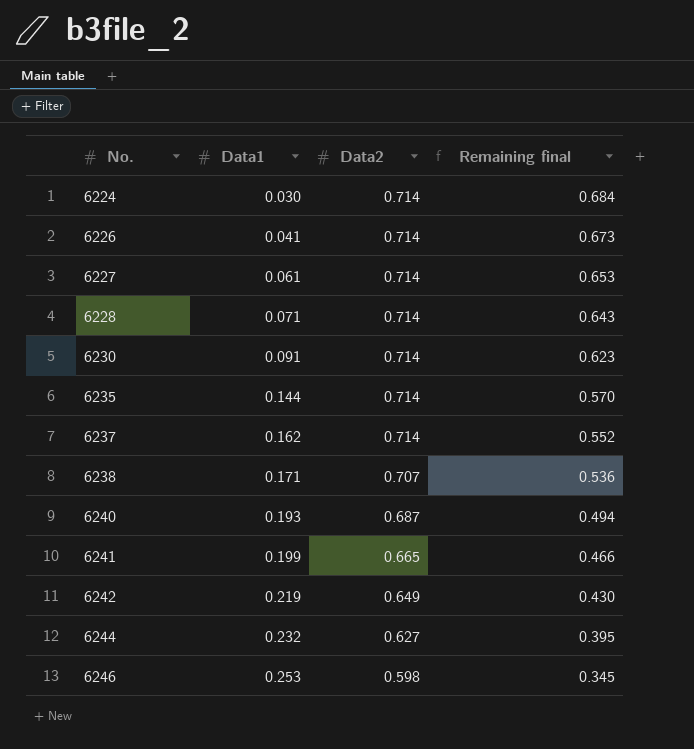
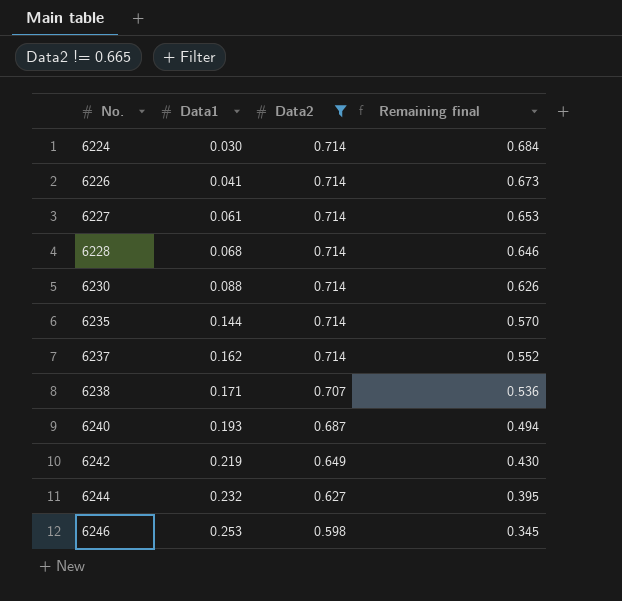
filter: none -> Data2 != 0.665
6228 | Data1: 0.071 -> 0.068
6228 | Remaining final: 0.643 -> 0.646
6230 | Data1: 0.091 -> 0.088
6230 | Remaining final: 0.623 -> 0.626

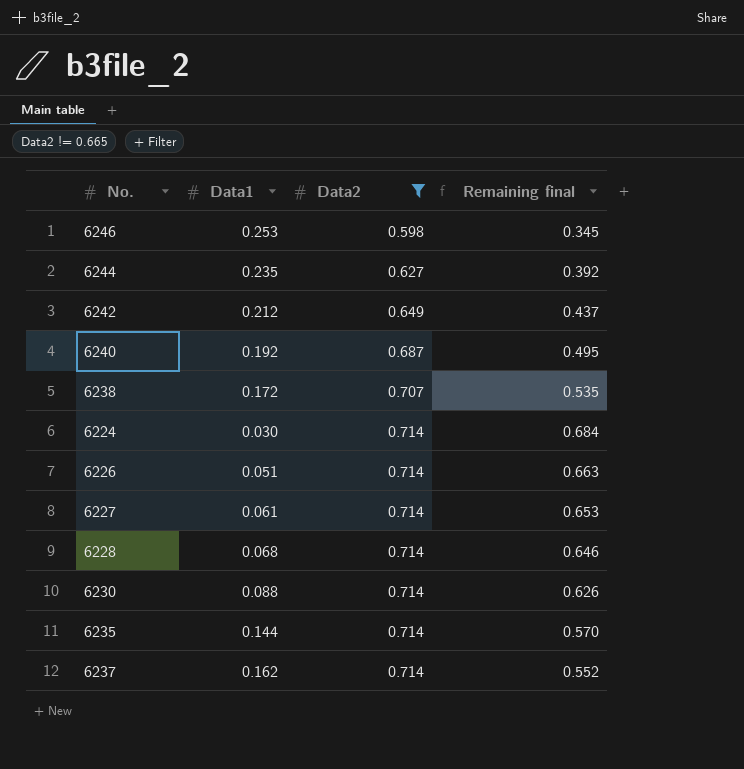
row order: No. ascending -> Data2 ascending
6244 | Data1: 0.232 -> 0.235
6244 | Remaining final: 0.395 -> 0.392
6242 | Data1: 0.219 -> 0.212
6242 | Remaining final: 0.430 -> 0.437
6240 | Data1: 0.193 -> 0.192
6240 | Remaining final: 0.494 -> 0.495
6238 | Data1: 0.171 -> 0.172
6238 | Remaining final: 0.536 -> 0.535
6226 | Data1: 0.041 -> 0.051
6226 | Remaining final: 0.673 -> 0.663

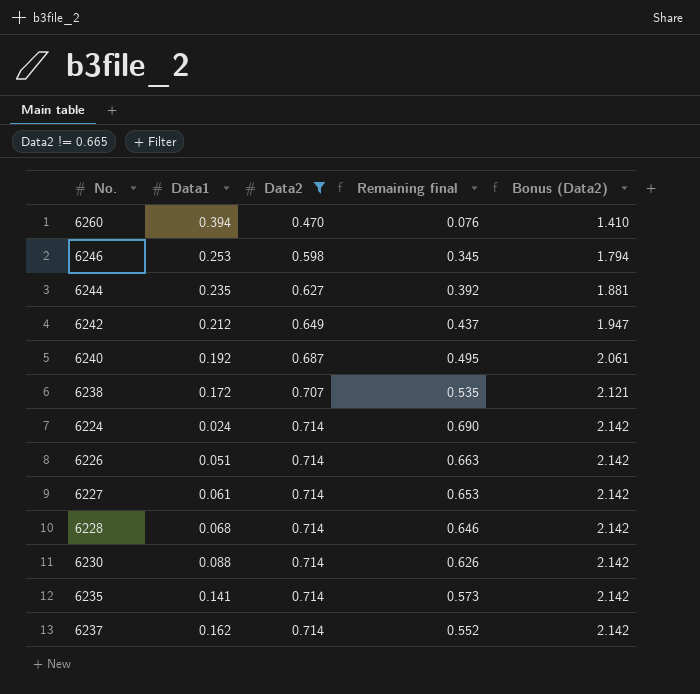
column Bonus (Data2) | formula: none -> [Data2] * 3
row 6260: none -> 0.394 | 0.470 | 0.076 | 1.410
6224 | Data1: 0.030 -> 0.024
6224 | Remaining final: 0.684 -> 0.690
6235 | Data1: 0.144 -> 0.141
6235 | Remaining final: 0.570 -> 0.573

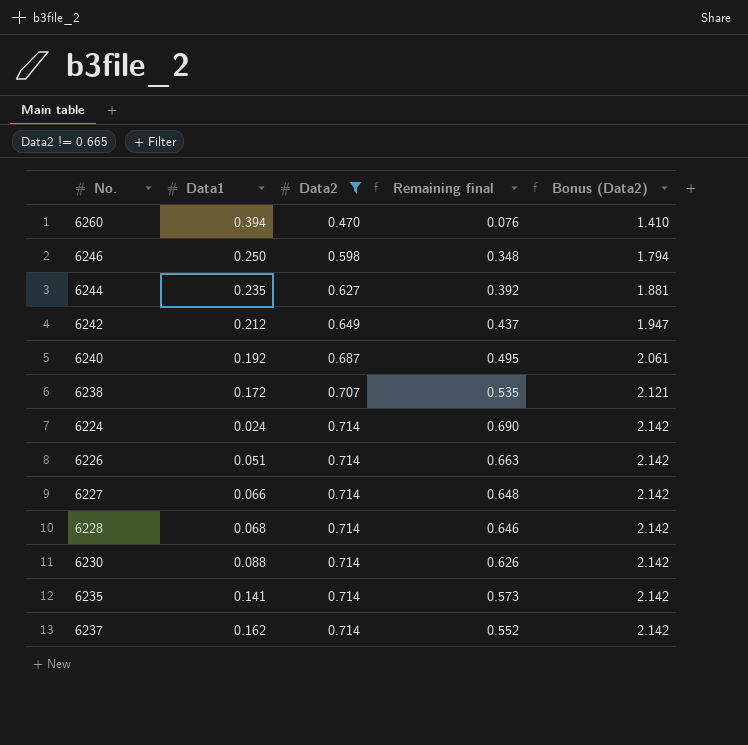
6246 | Data1: 0.253 -> 0.250
6246 | Remaining final: 0.345 -> 0.348
6227 | Data1: 0.061 -> 0.066
6227 | Remaining final: 0.653 -> 0.648

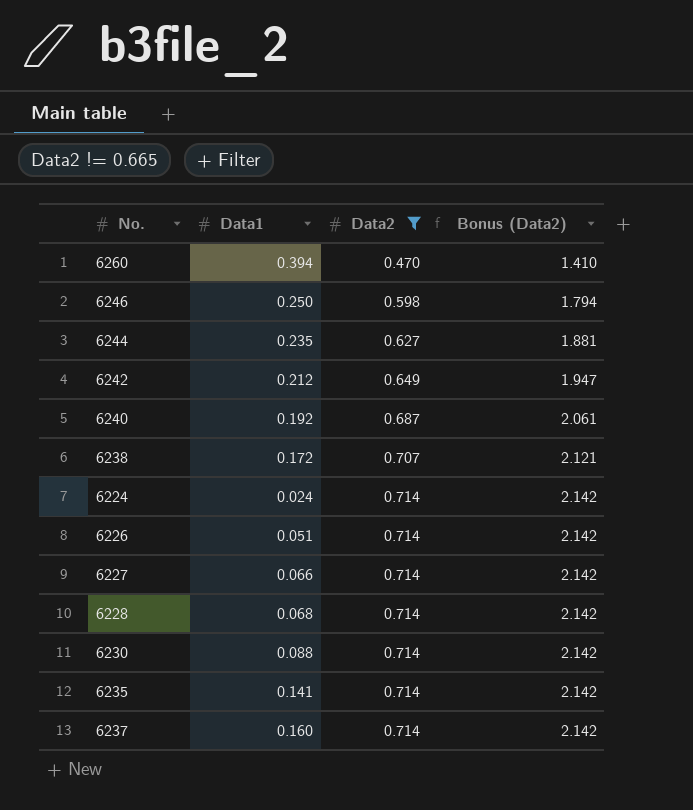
column Remaining final | formula: [Data2] - [Data1] -> none
6237 | Data1: 0.162 -> 0.160

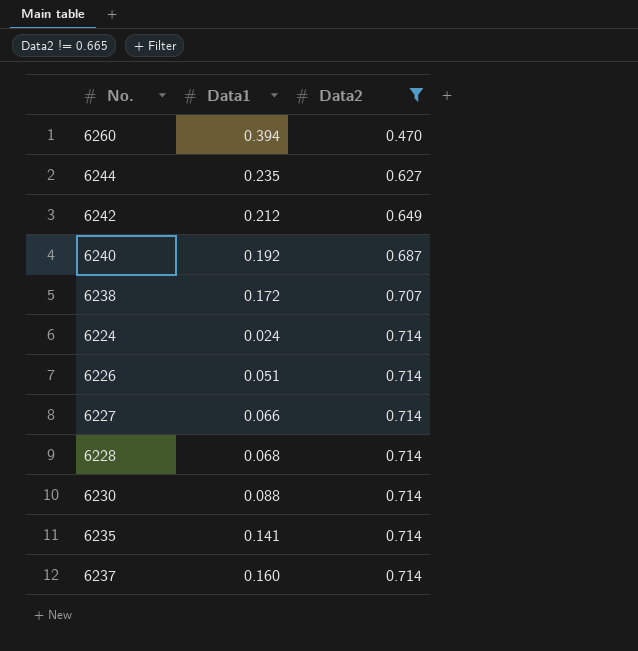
column Bonus (Data2) | formula: [Data2] * 3 -> none
row 6246: 0.250 | 0.598 | 1.794 -> none

